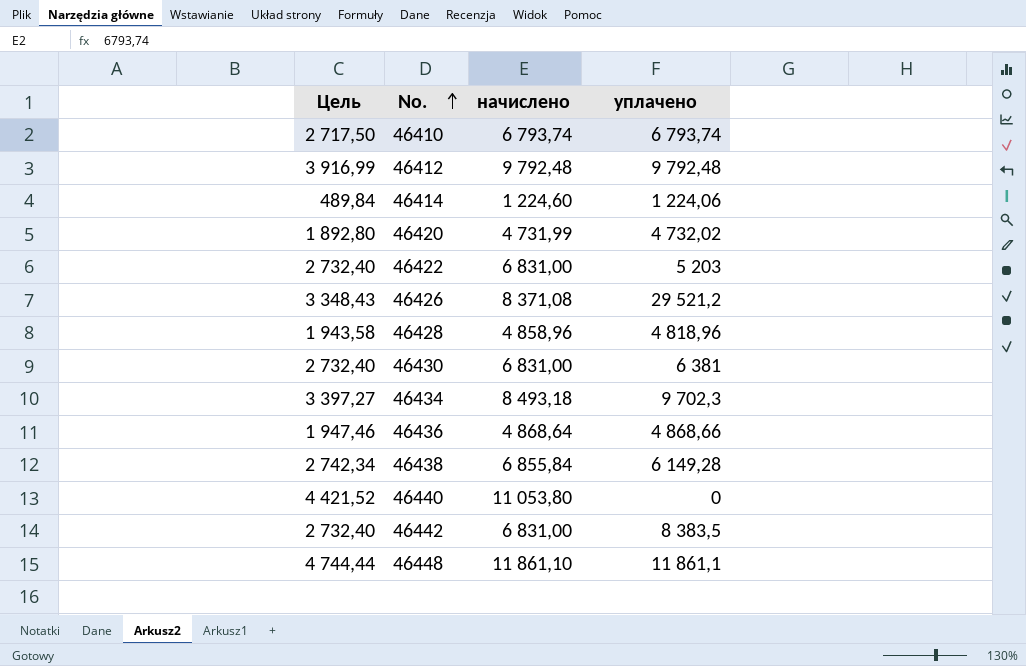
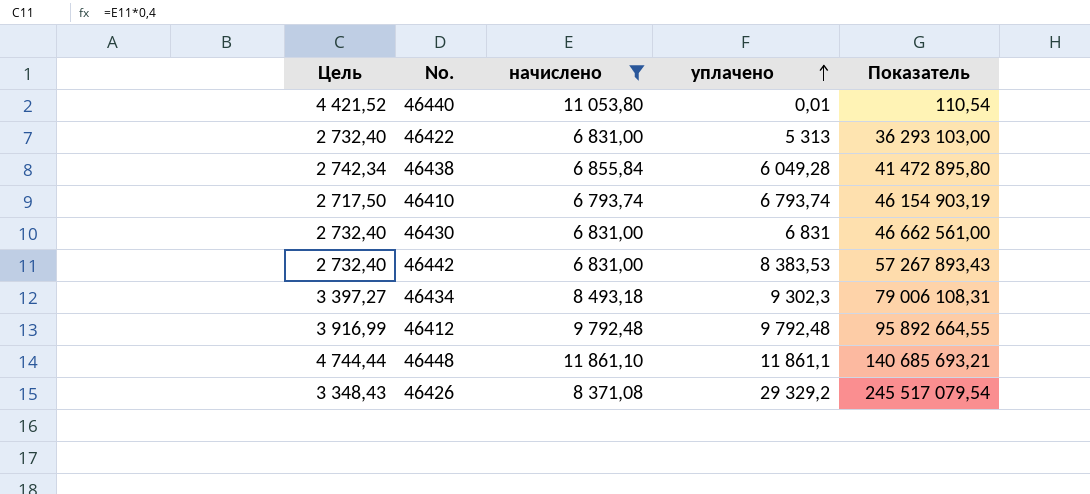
filter: none -> начислено >= 6 793,74
row order: No. ascending -> уплачено ascending
column Показатель | formula: none -> [начислено] * [уплачено]
46440 | уплачено: 0 -> 0,01
46422 | уплачено: 5 203 -> 5 313
46438 | уплачено: 6 149,28 -> 6 049,28
46430 | уплачено: 6 381 -> 6 831
46442 | уплачено: 8 383,5 -> 8 383,53
46434 | уплачено: 9 702,3 -> 9 302,3
46426 | уплачено: 29 521,2 -> 29 329,2

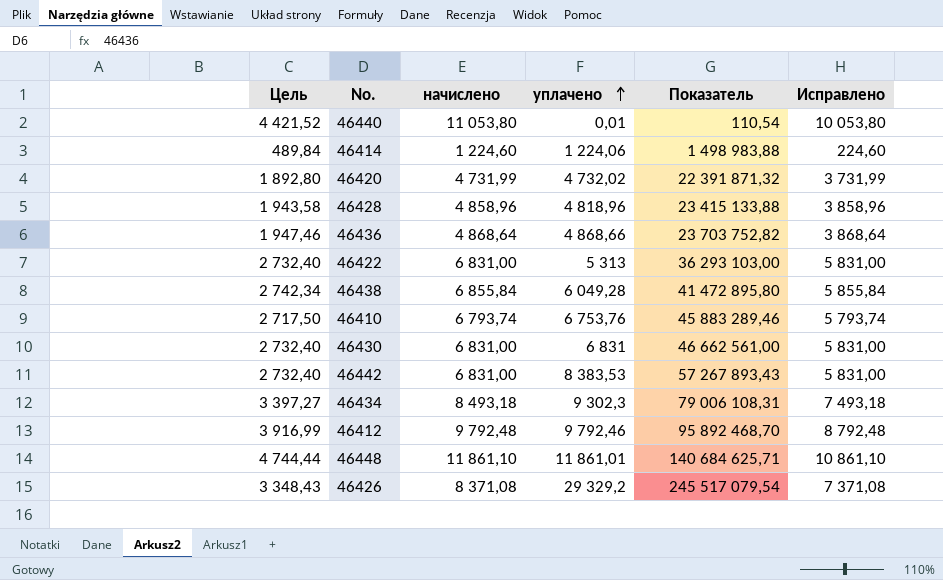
filter: начислено >= 6 793,74 -> none
column Исправлено | formula: none -> [начислено] - 1000
46410 | уплачено: 6 793,74 -> 6 753,76
46410 | Показатель: 46 154 903,19 -> 45 883 289,46
46412 | уплачено: 9 792,48 -> 9 792,46
46412 | Показатель: 95 892 664,55 -> 95 892 468,70
46448 | уплачено: 11 861,1 -> 11 861,01
46448 | Показатель: 140 685 693,21 -> 140 684 625,71

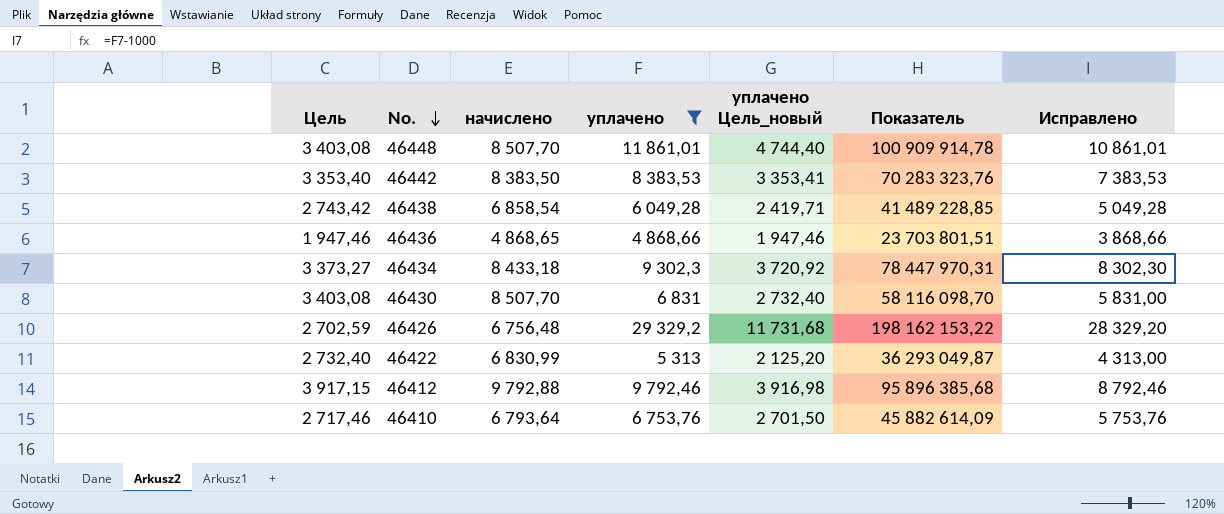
filter: none -> уплачено >= 4 868,66
row order: уплачено ascending -> No. descending
column уплачено Цель_новый | formula: none -> [уплачено] * 0,4
column Исправлено | formula: [начислено] - 1000 -> [уплачено] - 1000
46448 | Цель: 4 744,44 -> 3 403,08
46448 | начислено: 11 861,10 -> 8 507,70
46448 | Показатель: 140 684 625,71 -> 100 909 914,78
46442 | Цель: 2 732,40 -> 3 353,40
46442 | начислено: 6 831,00 -> 8 383,50
46442 | Показатель: 57 267 893,43 -> 70 283 323,76
46438 | Цель: 2 742,34 -> 2 743,42
46438 | начислено: 6 855,84 -> 6 858,54
46438 | Показатель: 41 472 895,80 -> 41 489 228,85
46436 | начислено: 4 868,64 -> 4 868,65
46436 | Показатель: 23 703 752,82 -> 23 703 801,51
46434 | Цель: 3 397,27 -> 3 373,27
46434 | начислено: 8 493,18 -> 8 433,18
46434 | Показатель: 79 006 108,31 -> 78 447 970,31
46430 | Цель: 2 732,40 -> 3 403,08
46430 | начислено: 6 831,00 -> 8 507,70
46430 | Показатель: 46 662 561,00 -> 58 116 098,70
46426 | Цель: 3 348,43 -> 2 702,59
46426 | начислено: 8 371,08 -> 6 756,48
46426 | Показатель: 245 517 079,54 -> 198 162 153,22
46422 | начислено: 6 831,00 -> 6 830,99
46422 | Показатель: 36 293 103,00 -> 36 293 049,87
46412 | Цель: 3 916,99 -> 3 917,15
46412 | начислено: 9 792,48 -> 9 792,88
46412 | Показатель: 95 892 468,70 -> 95 896 385,68
46410 | Цель: 2 717,50 -> 2 717,46
46410 | начислено: 6 793,74 -> 6 793,64
46410 | Показатель: 45 883 289,46 -> 45 882 614,09

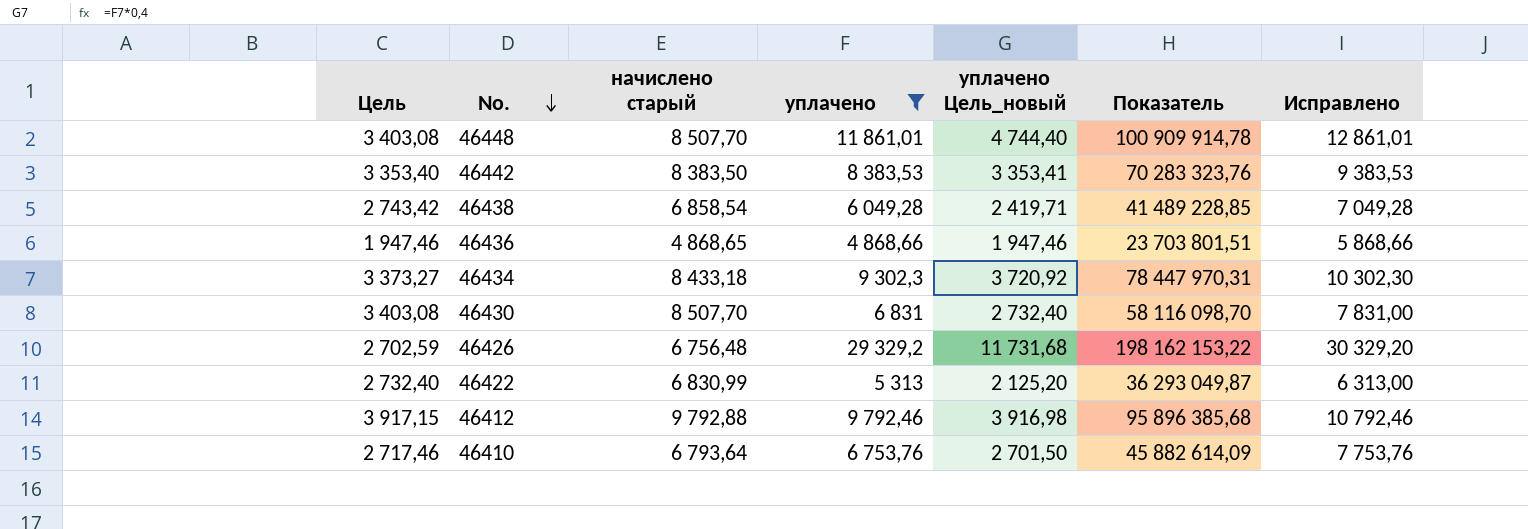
column name: начислено -> начислено старый
column Исправлено | formula: [уплачено] - 1000 -> [уплачено] + 1000

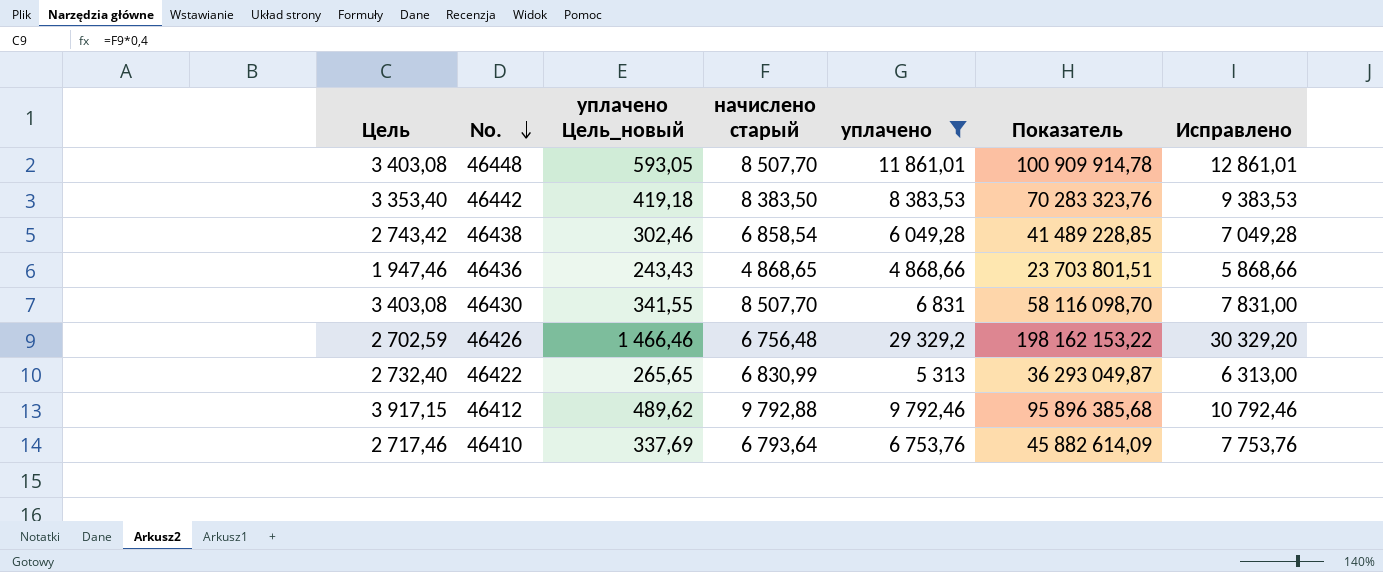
column уплачено Цель_новый | formula: [уплачено] * 0,4 -> [уплачено] * 0,05
column уплачено Цель_новый | position: 5 -> 3
row 46434: 3 373,27 | 8 433,18 | 9 302,3 | 3 720,92 | 78 447 970,31 | 10 302,30 -> none

